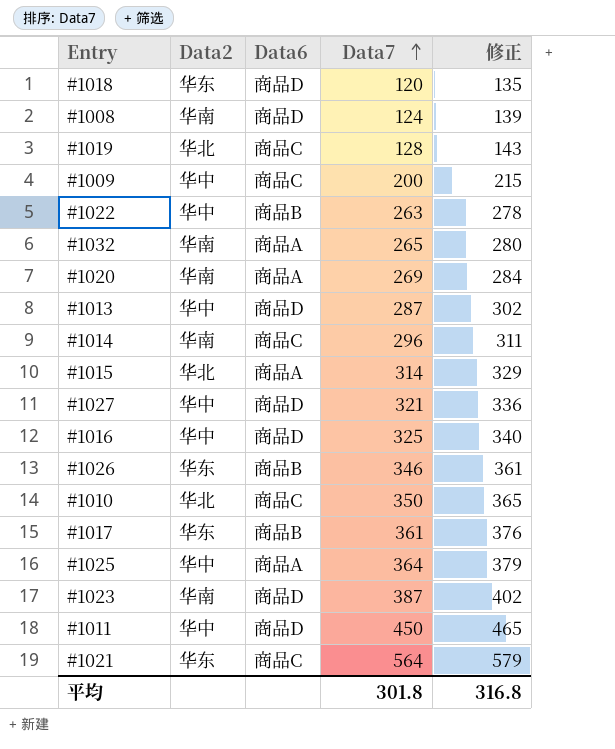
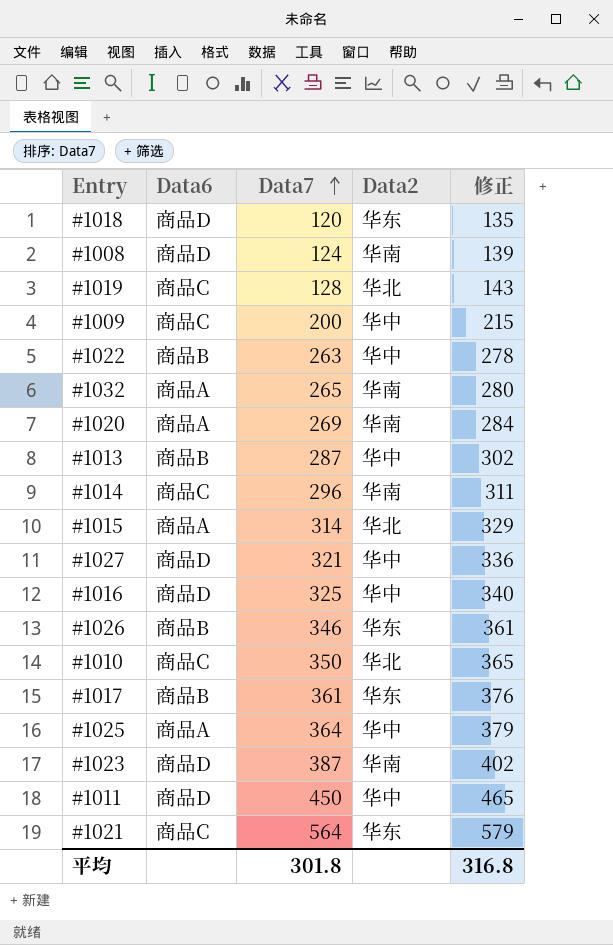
column Data2 | position: 2 -> 4
#1013 | Data6: 商品D -> 商品B

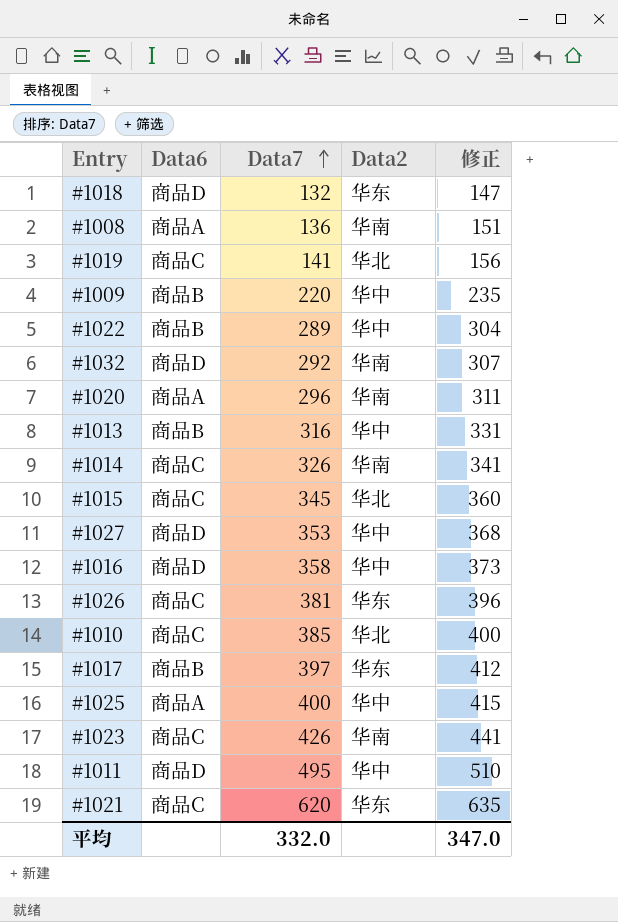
#1018 | Data7: 120 -> 132
#1018 | 修正: 135 -> 147
#1008 | Data6: 商品D -> 商品A
#1008 | Data7: 124 -> 136
#1008 | 修正: 139 -> 151
#1019 | Data7: 128 -> 141
#1019 | 修正: 143 -> 156
#1009 | Data6: 商品C -> 商品B
#1009 | Data7: 200 -> 220
#1009 | 修正: 215 -> 235
#1022 | Data7: 263 -> 289
#1022 | 修正: 278 -> 304
#1032 | Data6: 商品A -> 商品D
#1032 | Data7: 265 -> 292
#1032 | 修正: 280 -> 307
#1020 | Data7: 269 -> 296
#1020 | 修正: 284 -> 311
#1013 | Data7: 287 -> 316
#1013 | 修正: 302 -> 331
#1014 | Data7: 296 -> 326
#1014 | 修正: 311 -> 341
#1015 | Data6: 商品A -> 商品C
#1015 | Data7: 314 -> 345
#1015 | 修正: 329 -> 360
#1027 | Data7: 321 -> 353
#1027 | 修正: 336 -> 368
#1016 | Data7: 325 -> 358
#1016 | 修正: 340 -> 373
#1026 | Data6: 商品B -> 商品C
#1026 | Data7: 346 -> 381
#1026 | 修正: 361 -> 396
#1010 | Data7: 350 -> 385
#1010 | 修正: 365 -> 400
#1017 | Data7: 361 -> 397
#1017 | 修正: 376 -> 412
#1025 | Data7: 364 -> 400
#1025 | 修正: 379 -> 415
#1023 | Data6: 商品D -> 商品C
#1023 | Data7: 387 -> 426
#1023 | 修正: 402 -> 441
#1011 | Data7: 450 -> 495
#1011 | 修正: 465 -> 510
#1021 | Data7: 564 -> 620
#1021 | 修正: 579 -> 635
平均 | Data7: 301.8 -> 332.0
平均 | 修正: 316.8 -> 347.0

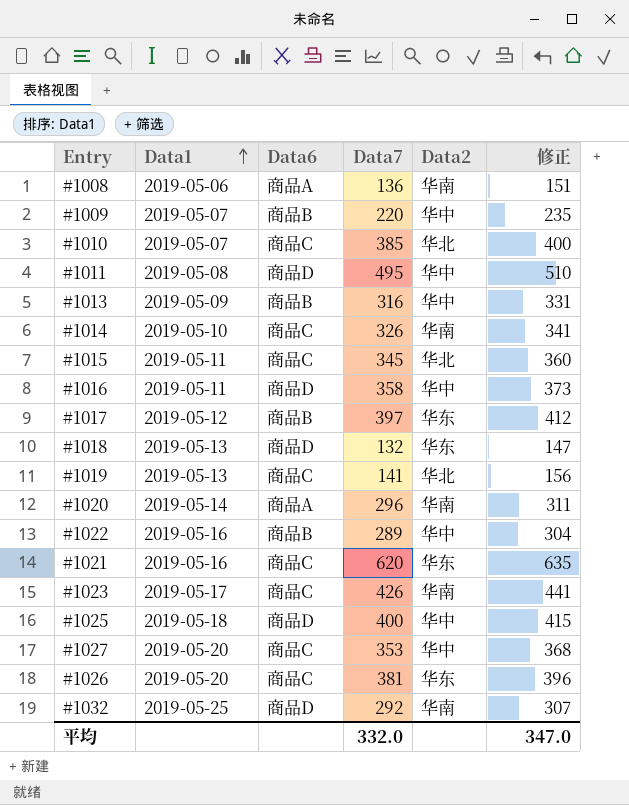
row order: Data7 ascending -> Data1 ascending
column Data1 | position: none -> 2
#1025 | Data6: 商品A -> 商品D
#1027 | Data6: 商品D -> 商品C

